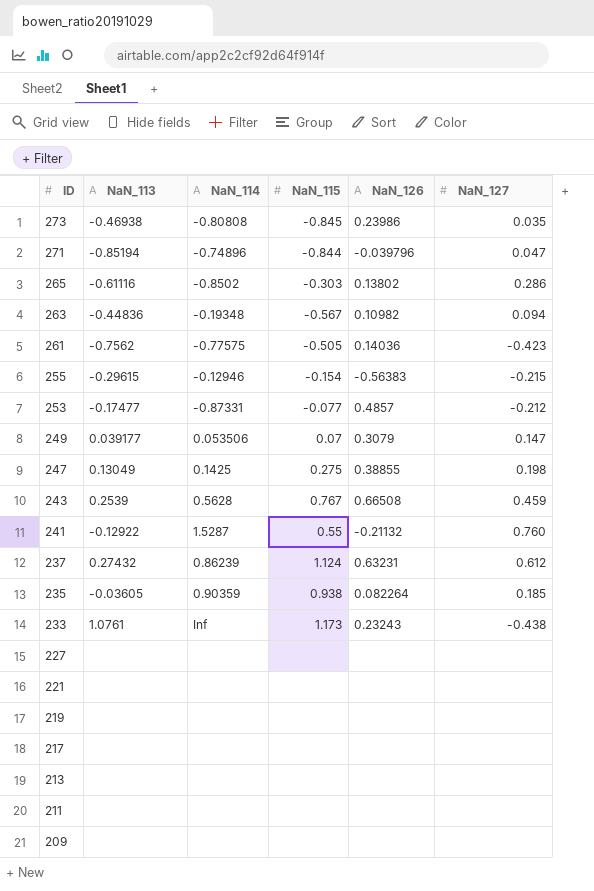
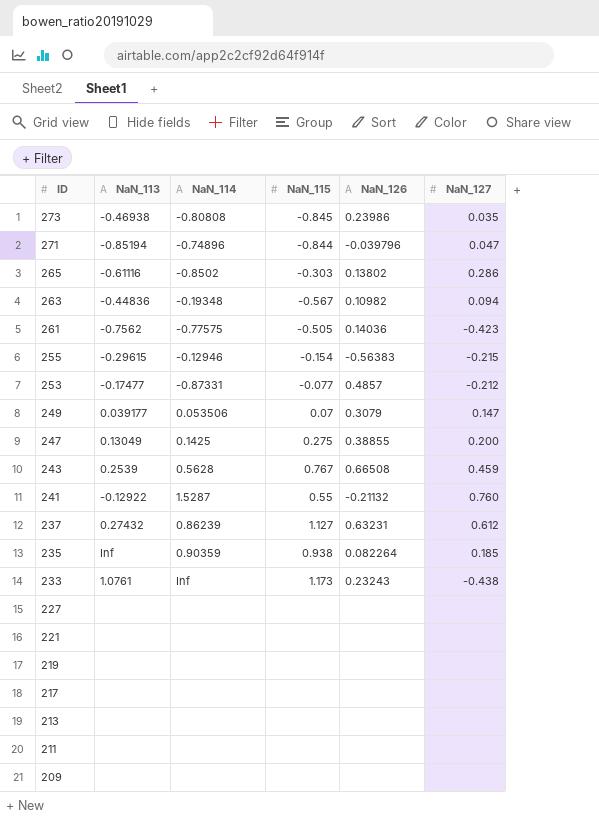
247 | NaN_127: 0.198 -> 0.200
237 | NaN_115: 1.124 -> 1.127
235 | NaN_113: -0.03605 -> Inf

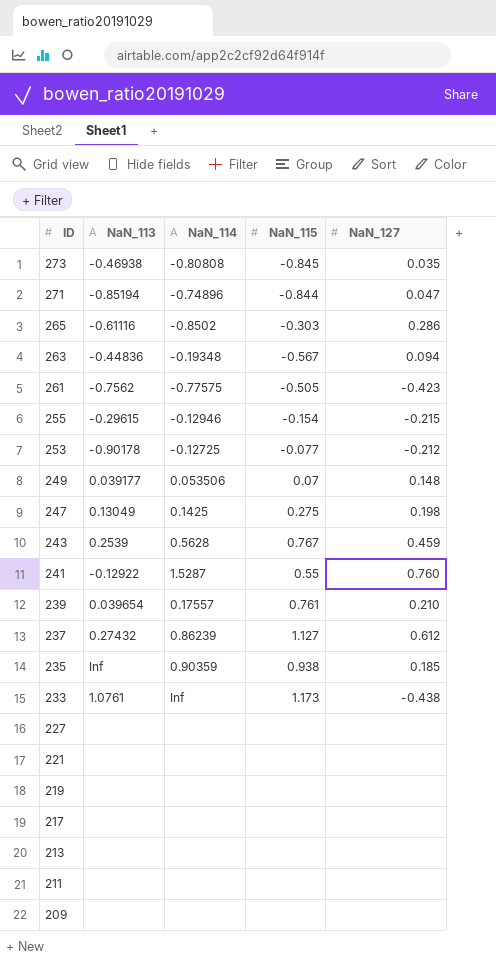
column NaN_126 | position: 5 -> none
253 | NaN_113: -0.17477 -> -0.90178
253 | NaN_114: -0.87331 -> -0.12725
249 | NaN_127: 0.147 -> 0.148
247 | NaN_127: 0.200 -> 0.198
row 239: none -> 0.039654 | 0.17557 | 0.761 | 0.210

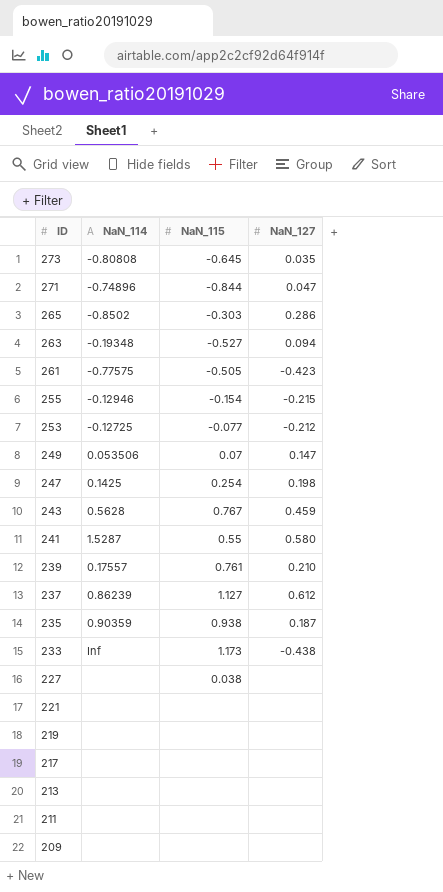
column NaN_113 | position: 2 -> none
273 | NaN_115: -0.845 -> -0.645
263 | NaN_115: -0.567 -> -0.527
249 | NaN_127: 0.148 -> 0.147
247 | NaN_115: 0.275 -> 0.254
241 | NaN_127: 0.760 -> 0.580
235 | NaN_127: 0.185 -> 0.187
227 | NaN_115: none -> 0.038

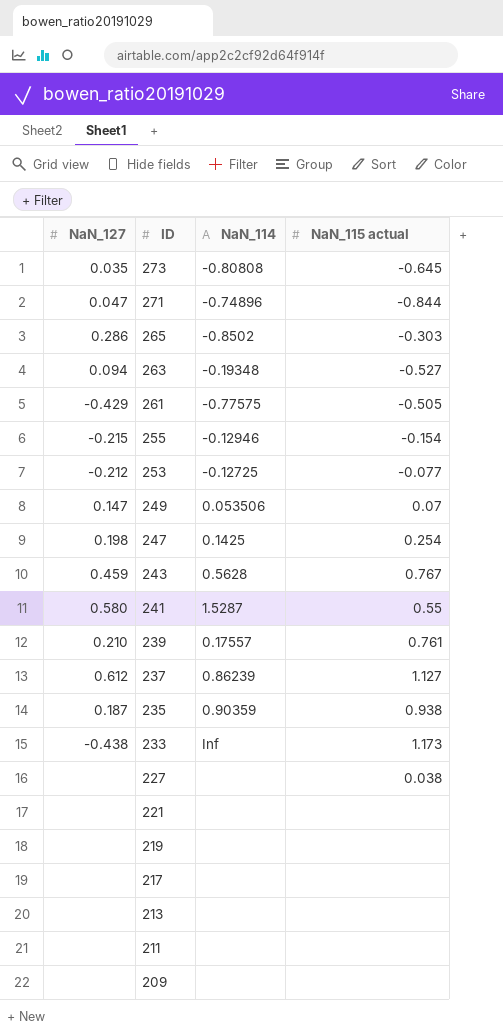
column NaN_127 | position: 4 -> 1
column name: NaN_115 -> NaN_115 actual
261 | NaN_127: -0.423 -> -0.429

